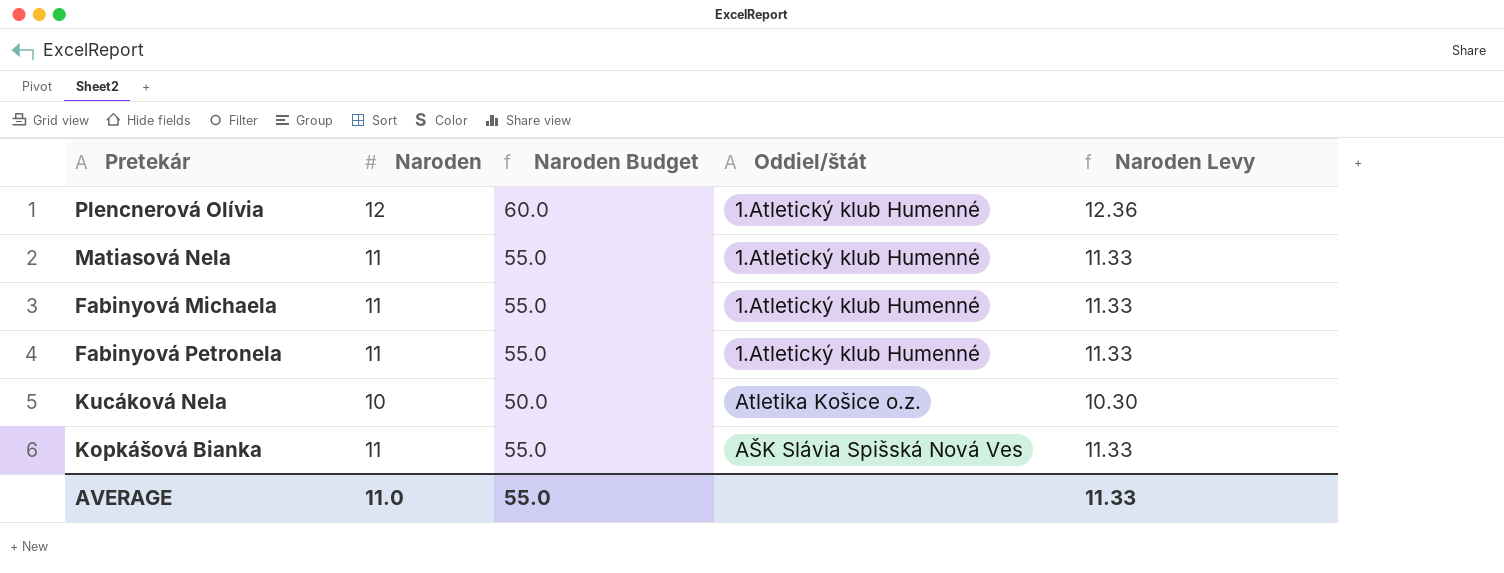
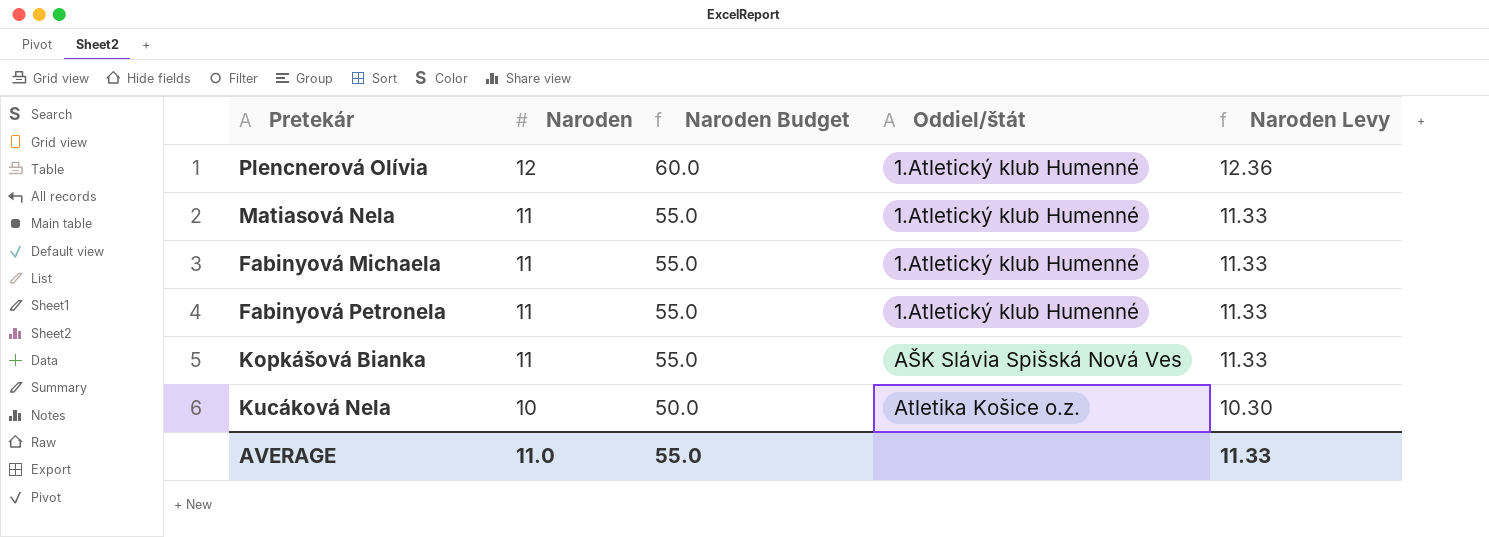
row order: none -> Naroden descending

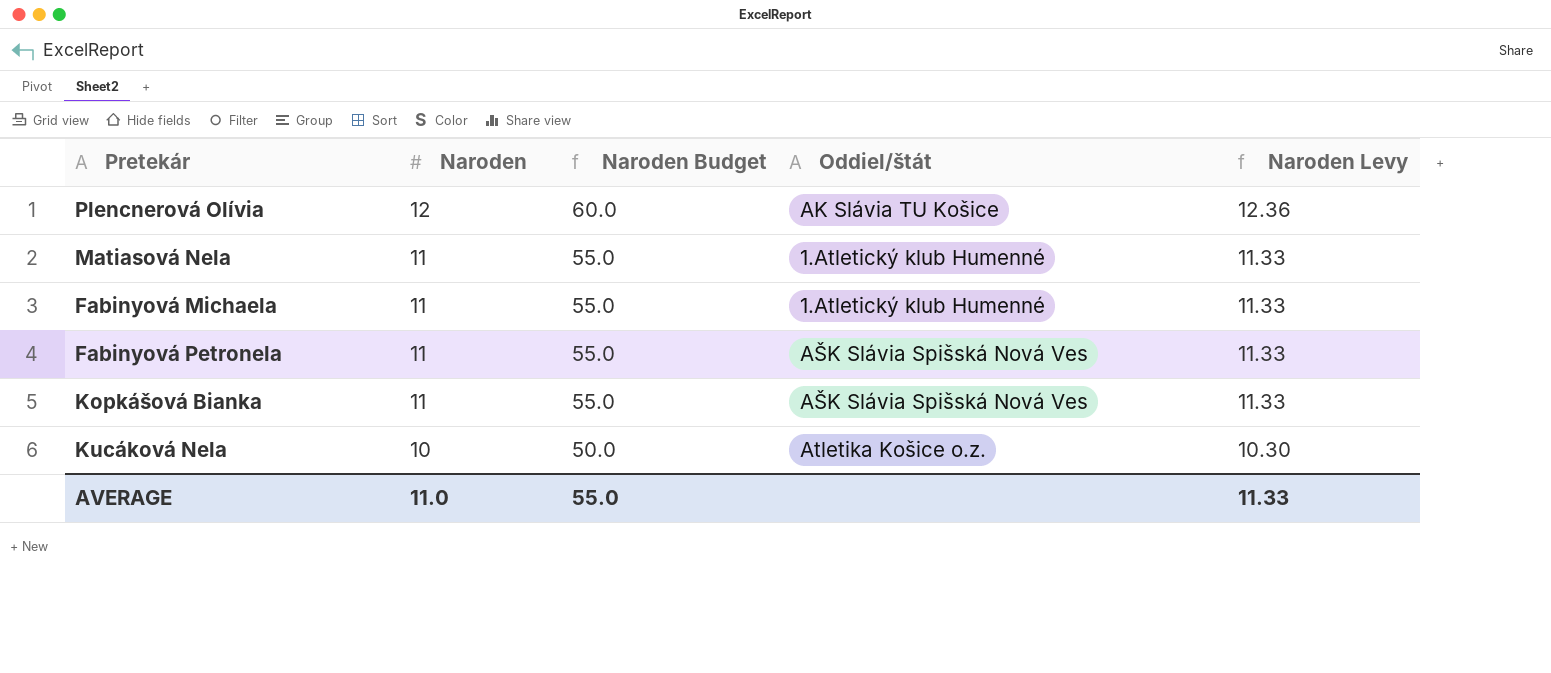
Plencnerová Olívia | Oddiel/štát: 1.Atletický klub Humenné -> AK Slávia TU Košice
Fabinyová Petronela | Oddiel/štát: 1.Atletický klub Humenné -> AŠK Slávia Spišská Nová Ves

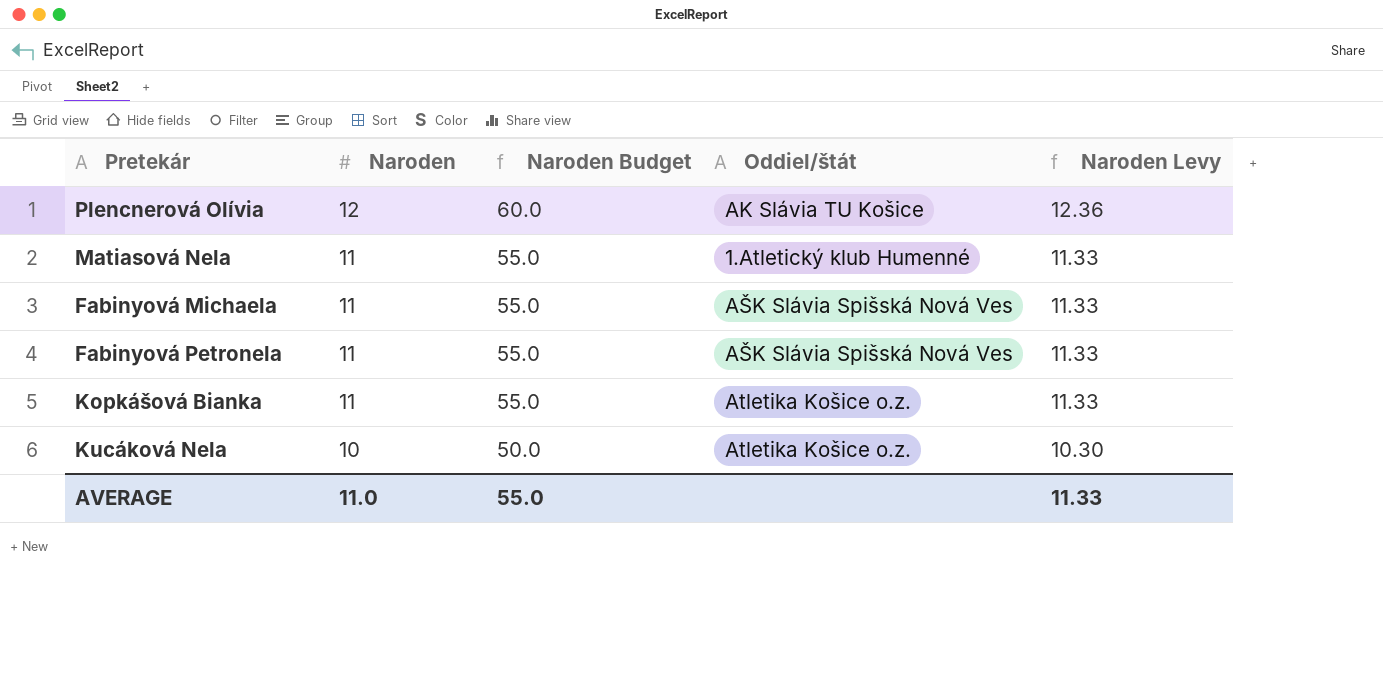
Fabinyová Michaela | Oddiel/štát: 1.Atletický klub Humenné -> AŠK Slávia Spišská Nová Ves
Kopkášová Bianka | Oddiel/štát: AŠK Slávia Spišská Nová Ves -> Atletika Košice o.z.

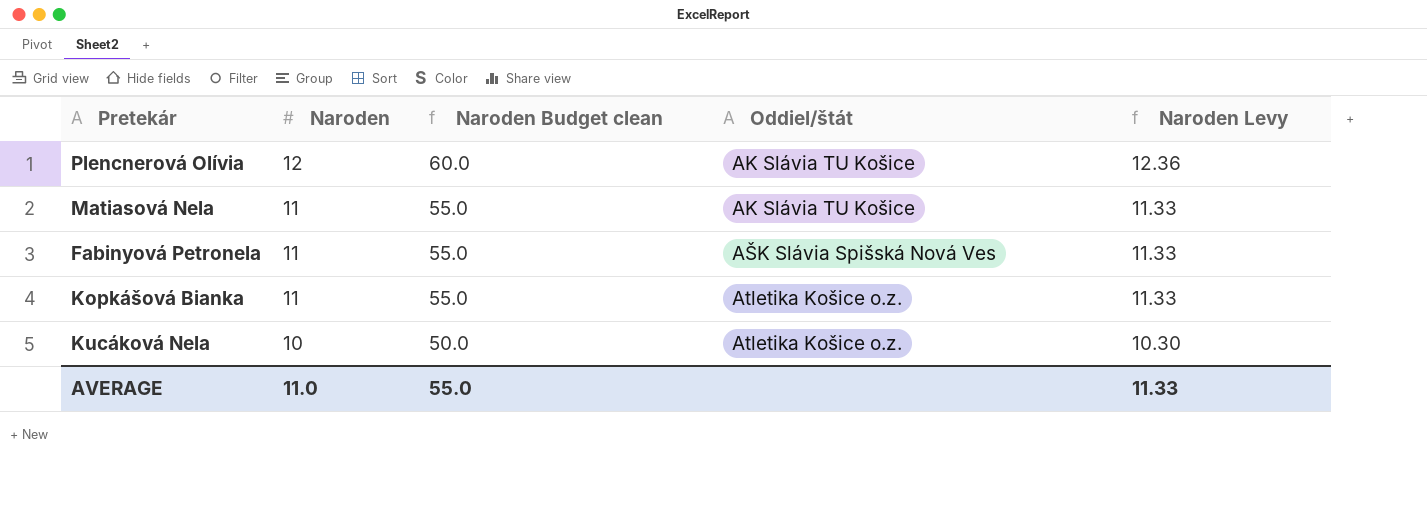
column name: Naroden Budget -> Naroden Budget clean
row Fabinyová Michaela: 11 | 55.0 | AŠK Slávia Spišská Nová Ves | 11.33 -> none
Matiasová Nela | Oddiel/štát: 1.Atletický klub Humenné -> AK Slávia TU Košice

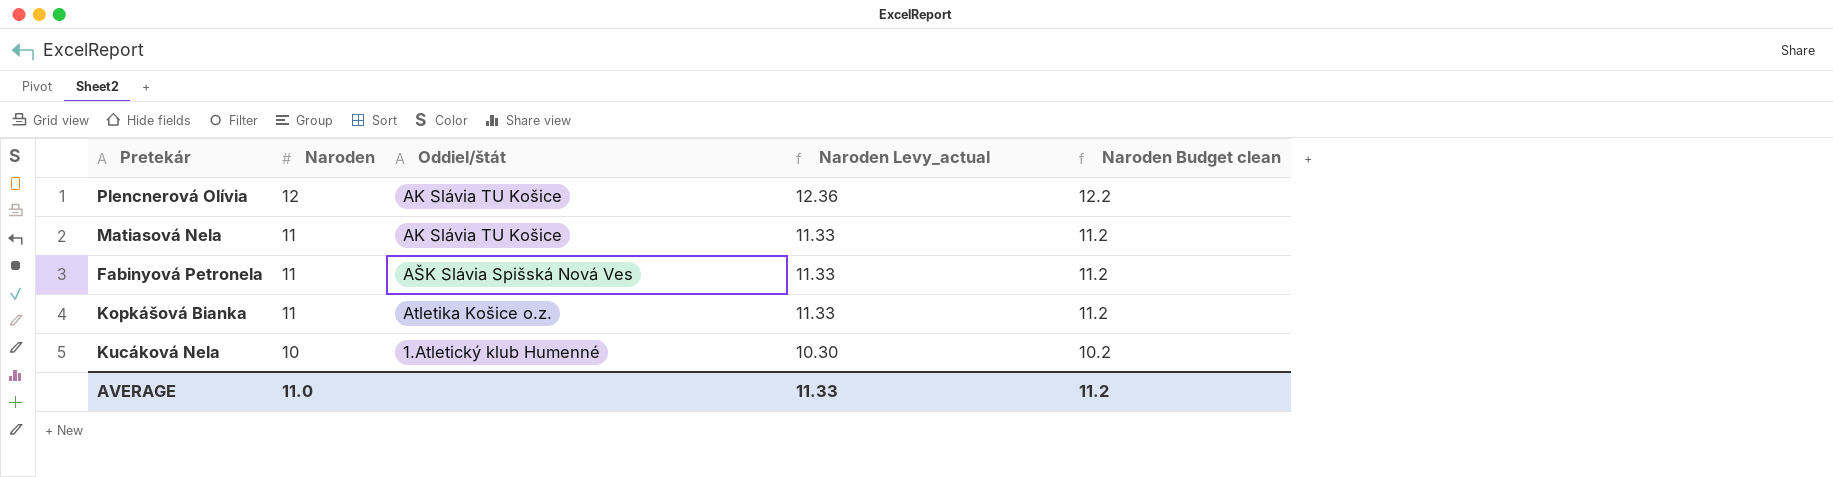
column name: Naroden Levy -> Naroden Levy_actual
column Naroden Budget clean | formula: [Naroden] * 5 -> [Naroden] * 1.02
column Naroden Budget clean | position: 3 -> 5
Kucáková Nela | Oddiel/štát: Atletika Košice o.z. -> 1.Atletický klub Humenné
AVERAGE | Naroden Budget clean: 55.0 -> 11.2

